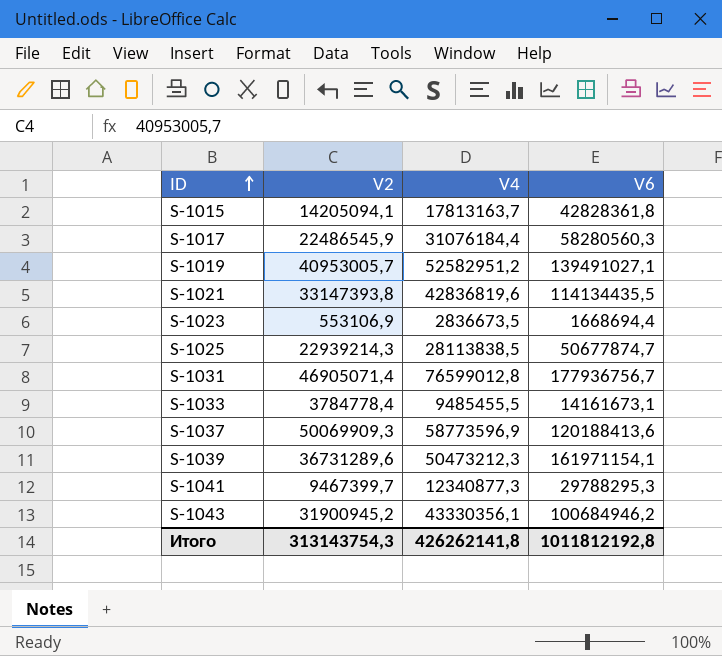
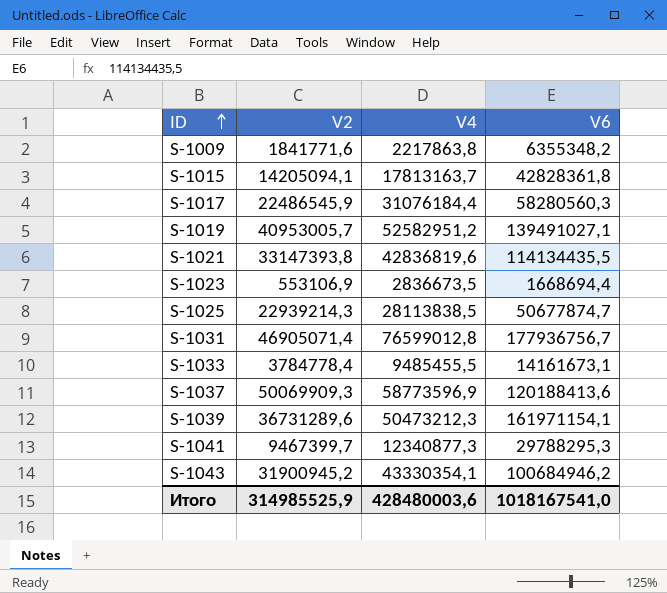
row S-1009: none -> 1841771,6 | 2217863,8 | 6355348,2
S-1043 | V4: 43330356,1 -> 43330354,1
Итого | V2: 313143754,3 -> 314985525,9
Итого | V4: 426262141,8 -> 428480003,6
Итого | V6: 1011812192,8 -> 1018167541,0

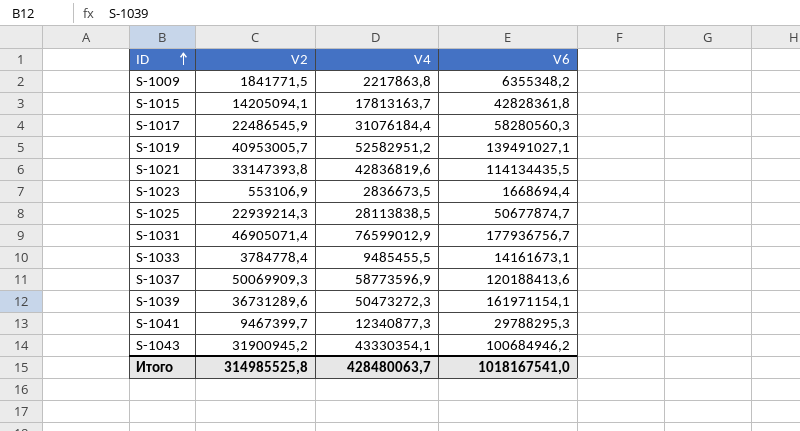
S-1009 | V2: 1841771,6 -> 1841771,5
S-1031 | V4: 76599012,8 -> 76599012,9
S-1039 | V4: 50473212,3 -> 50473272,3
Итого | V2: 314985525,9 -> 314985525,8
Итого | V4: 428480003,6 -> 428480063,7

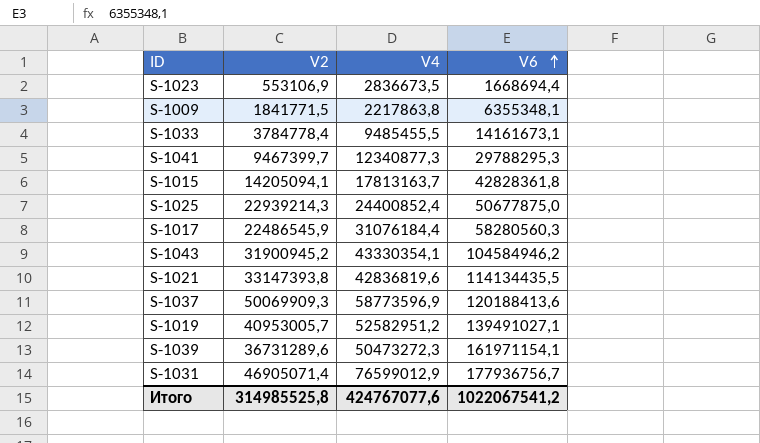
row order: ID ascending -> V6 ascending
S-1009 | V6: 6355348,2 -> 6355348,1
S-1025 | V4: 28113838,5 -> 24400852,4
S-1025 | V6: 50677874,7 -> 50677875,0
S-1043 | V6: 100684946,2 -> 104584946,2
Итого | V4: 428480063,7 -> 424767077,6
Итого | V6: 1018167541,0 -> 1022067541,2

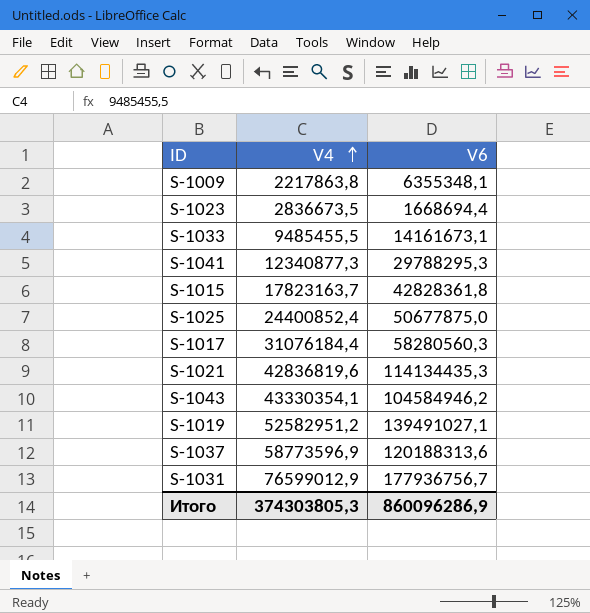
row order: V6 ascending -> V4 ascending
column V2 | position: 2 -> none
row S-1039: 36731289,6 | 50473272,3 | 161971154,1 -> none
S-1015 | V4: 17813163,7 -> 17823163,7
S-1021 | V6: 114134435,5 -> 114134435,3
S-1037 | V6: 120188413,6 -> 120188313,6
Итого | V4: 424767077,6 -> 374303805,3
Итого | V6: 1022067541,2 -> 860096286,9

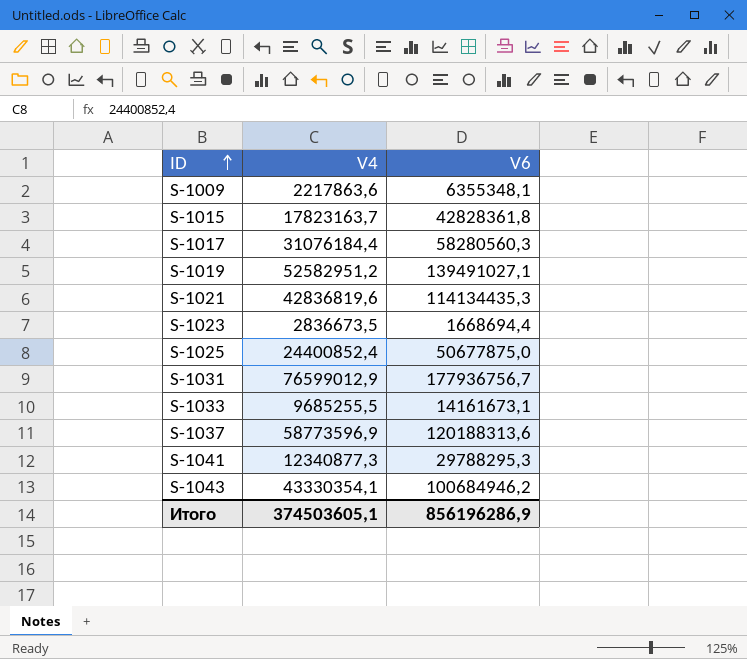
row order: V4 ascending -> ID ascending
S-1009 | V4: 2217863,8 -> 2217863,6
S-1033 | V4: 9485455,5 -> 9685255,5
S-1043 | V6: 104584946,2 -> 100684946,2
Итого | V4: 374303805,3 -> 374503605,1
Итого | V6: 860096286,9 -> 856196286,9

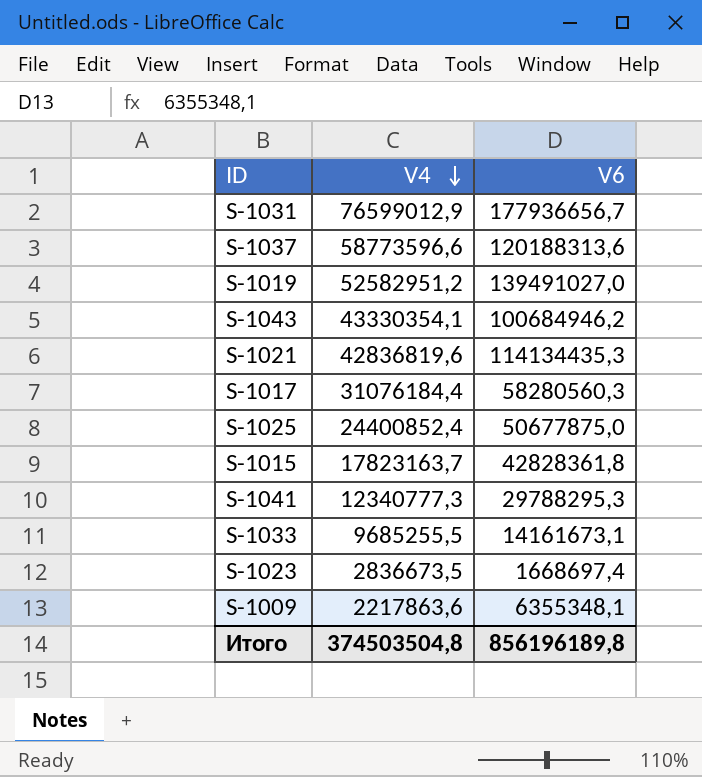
row order: ID ascending -> V4 descending
S-1031 | V6: 177936756,7 -> 177936656,7
S-1037 | V4: 58773596,9 -> 58773596,6
S-1019 | V6: 139491027,1 -> 139491027,0
S-1041 | V4: 12340877,3 -> 12340777,3
S-1023 | V6: 1668694,4 -> 1668697,4
Итого | V4: 374503605,1 -> 374503504,8
Итого | V6: 856196286,9 -> 856196189,8

